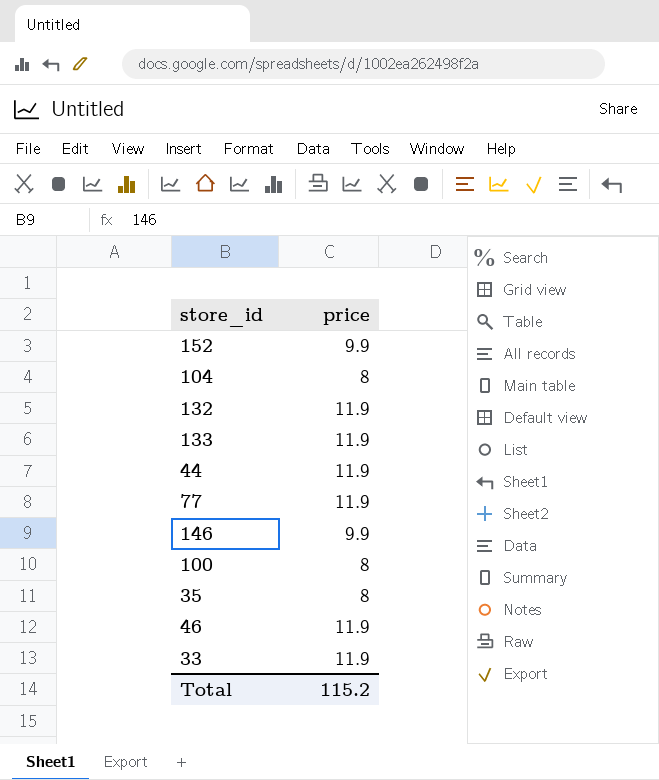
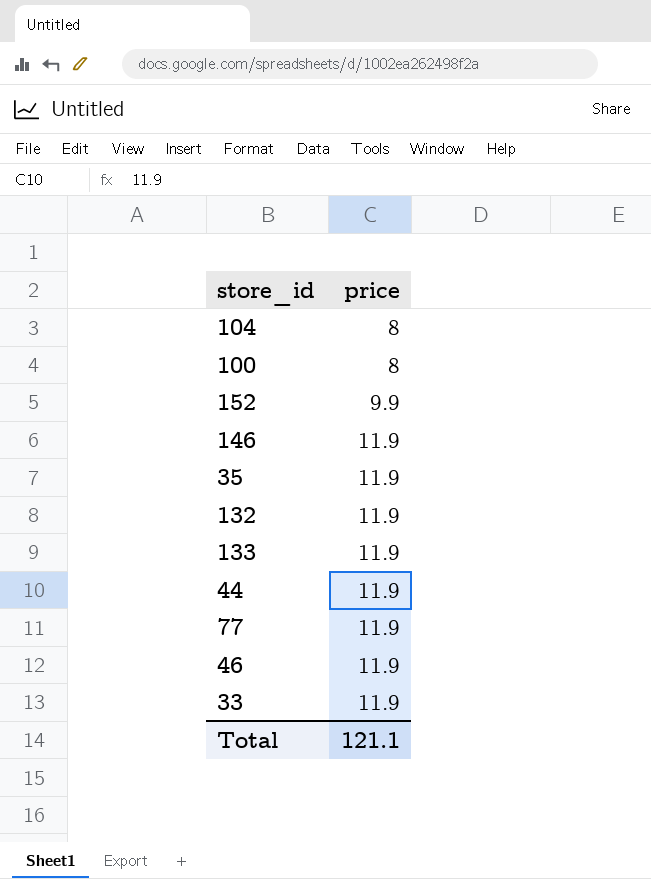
row order: none -> price ascending
146 | price: 9.9 -> 11.9
35 | price: 8 -> 11.9
Total | price: 115.2 -> 121.1

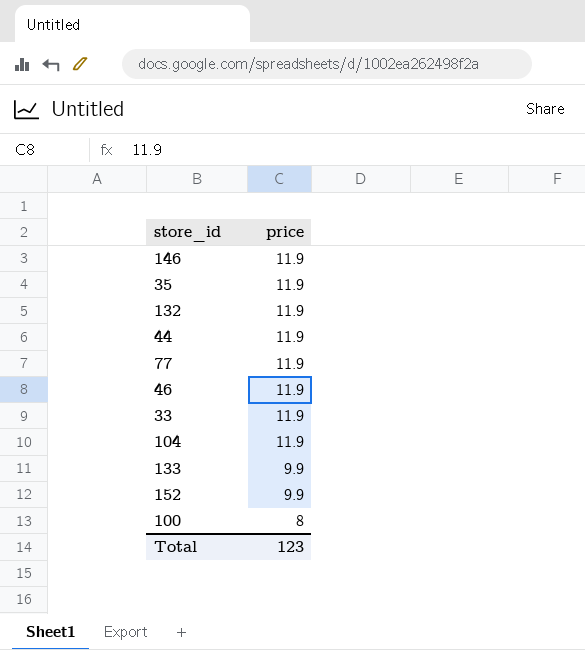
row order: price ascending -> price descending
104 | price: 8 -> 11.9
133 | price: 11.9 -> 9.9
Total | price: 121.1 -> 123

